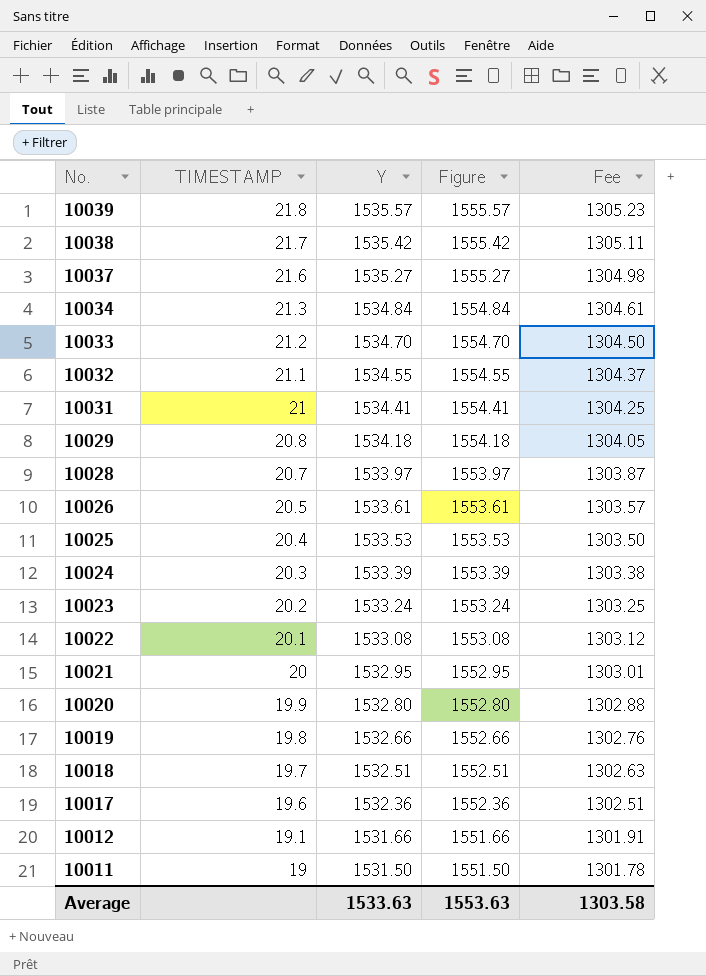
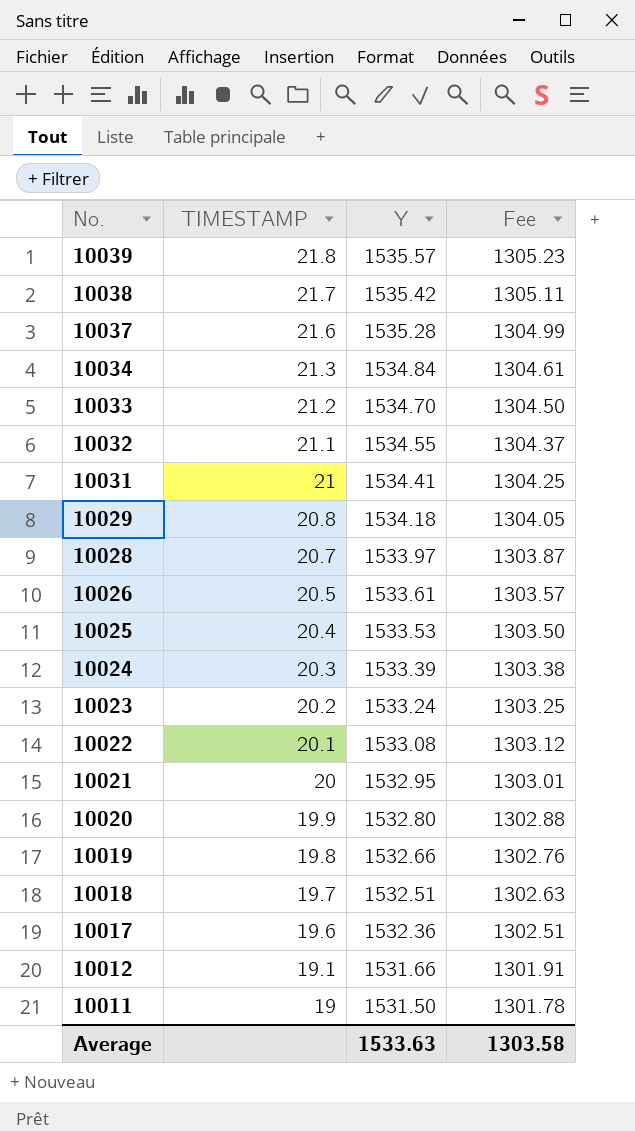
column Figure | formula: [Y] + 20 -> none
10037 | Y: 1535.27 -> 1535.28
10037 | Fee: 1304.98 -> 1304.99

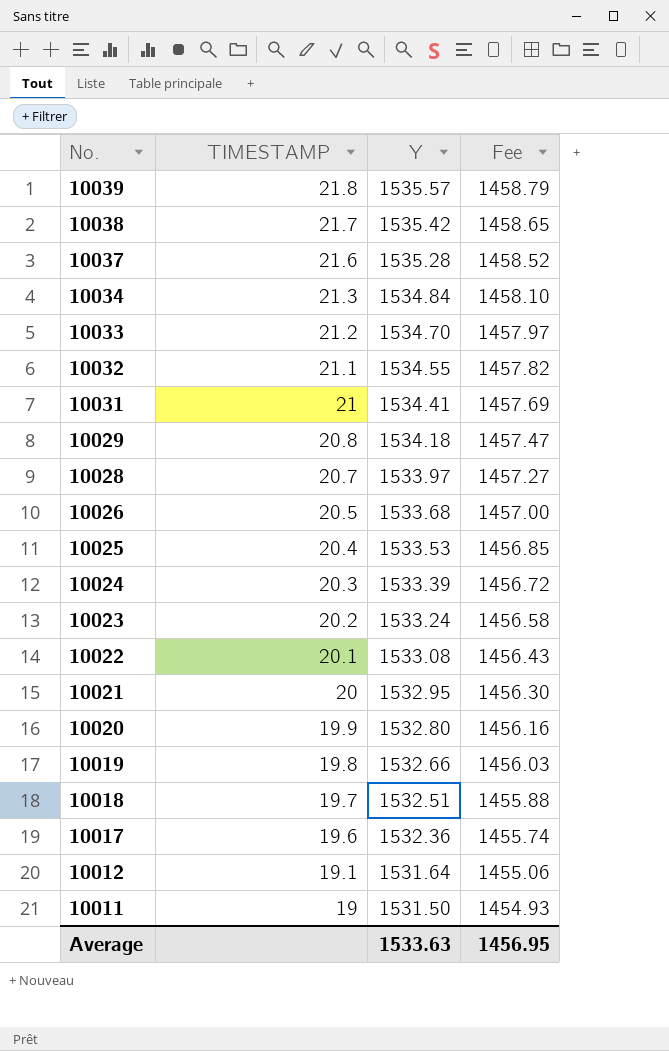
column Fee | formula: [Y] * 0.85 -> [Y] * 0.95
10026 | Y: 1533.61 -> 1533.68
10012 | Y: 1531.66 -> 1531.64
Average | Fee: 1303.58 -> 1456.95

